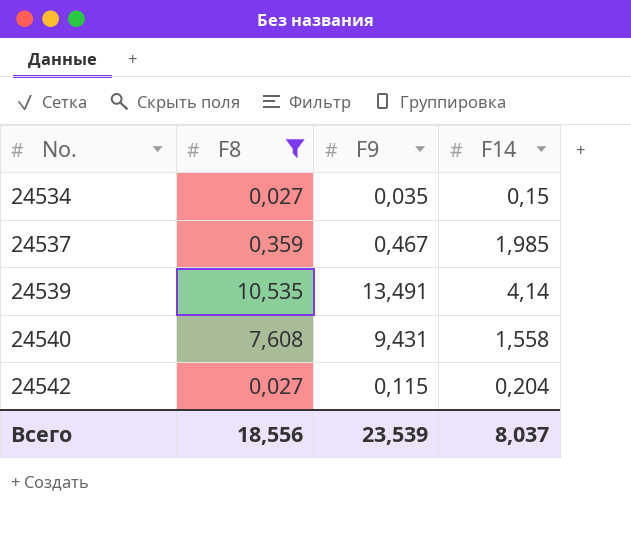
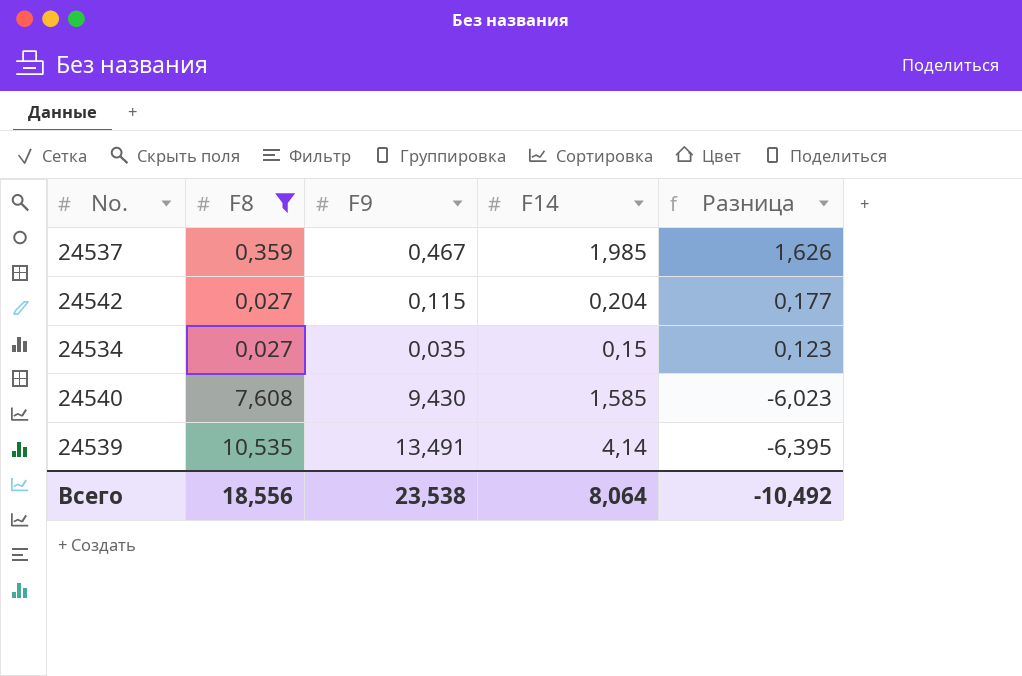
row order: No. ascending -> Разница descending
column Разница | formula: none -> [F14] - [F8]
24540 | F9: 9,431 -> 9,430
24540 | F14: 1,558 -> 1,585
Всего | F9: 23,539 -> 23,538
Всего | F14: 8,037 -> 8,064

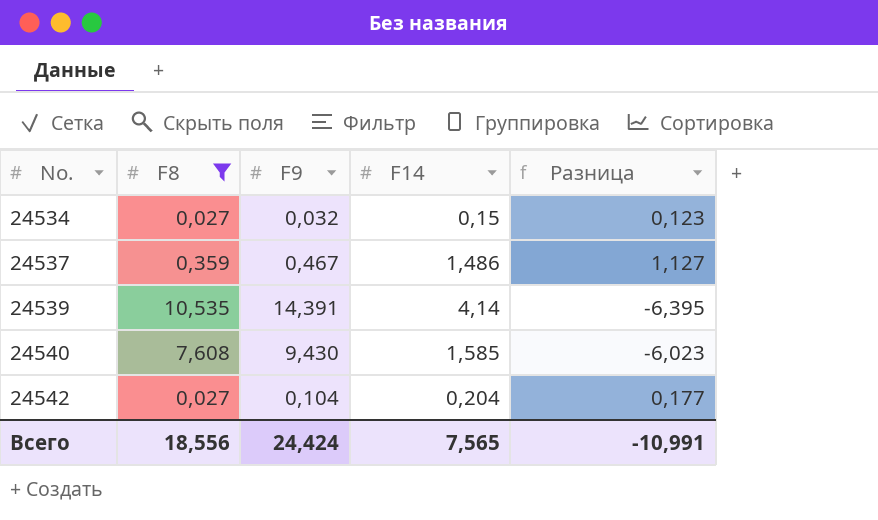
row order: Разница descending -> No. ascending
24534 | F9: 0,035 -> 0,032
24537 | F14: 1,985 -> 1,486
24537 | Разница: 1,626 -> 1,127
24539 | F9: 13,491 -> 14,391
24542 | F9: 0,115 -> 0,104
Всего | F9: 23,538 -> 24,424
Всего | F14: 8,064 -> 7,565
Всего | Разница: -10,492 -> -10,991

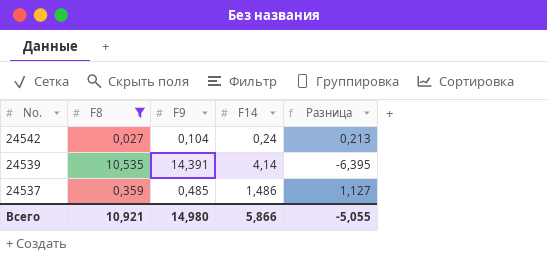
row order: No. ascending -> No. descending
row 24534: 0,027 | 0,032 | 0,15 | 0,123 -> none
row 24540: 7,608 | 9,430 | 1,585 | -6,023 -> none
24542 | F14: 0,204 -> 0,24
24542 | Разница: 0,177 -> 0,213
24537 | F9: 0,467 -> 0,485
Всего | F8: 18,556 -> 10,921
Всего | F9: 24,424 -> 14,980
Всего | F14: 7,565 -> 5,866
Всего | Разница: -10,991 -> -5,055

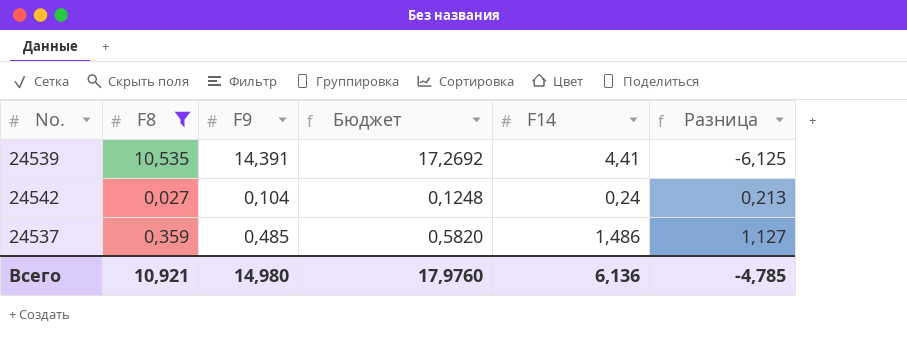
row order: No. descending -> Разница ascending
column Бюджет | formula: none -> [F9] * 1,2
24539 | F14: 4,14 -> 4,41
24539 | Разница: -6,395 -> -6,125
Всего | F14: 5,866 -> 6,136
Всего | Разница: -5,055 -> -4,785

